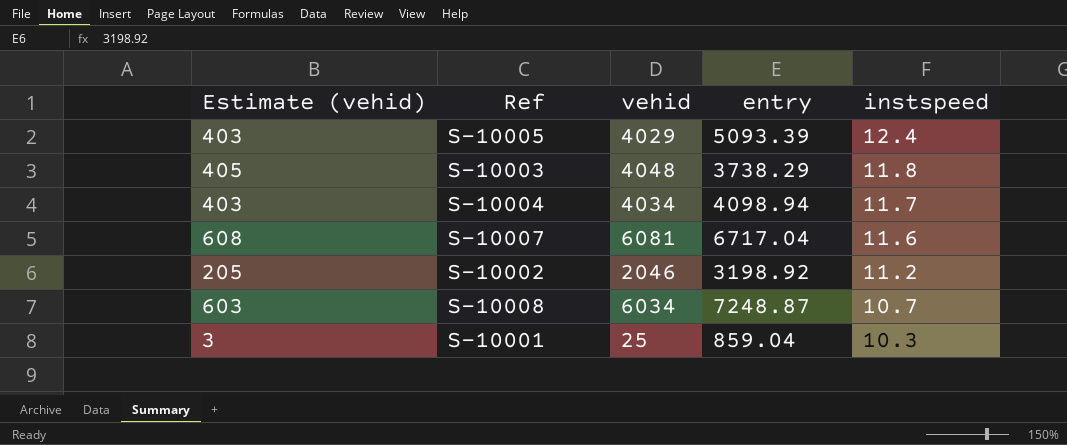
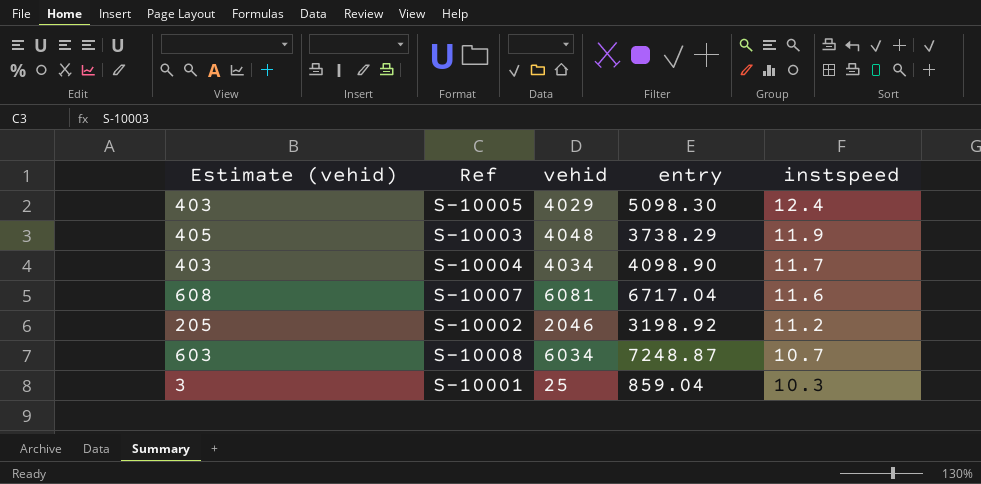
S-10005 | entry: 5093.39 -> 5098.30
S-10003 | instspeed: 11.8 -> 11.9
S-10004 | entry: 4098.94 -> 4098.90

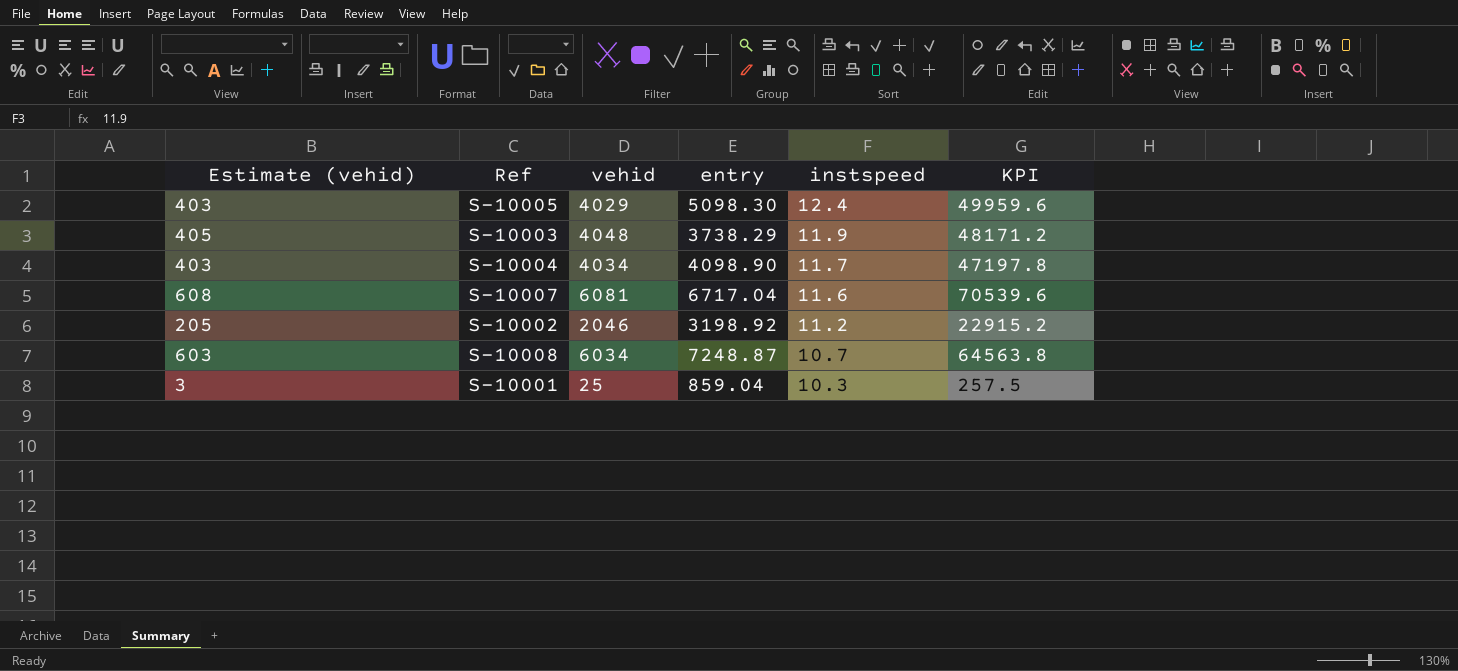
column KPI | formula: none -> [vehid] * [instspeed]

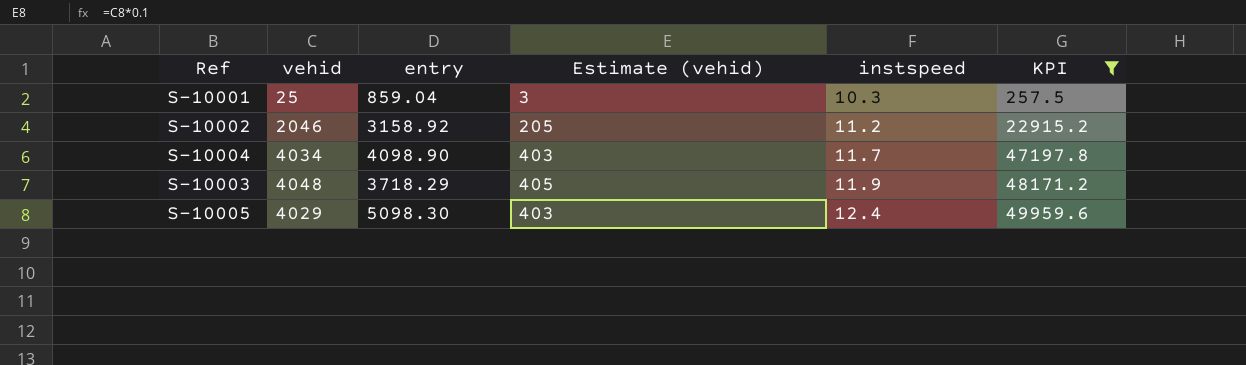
filter: none -> KPI <= 49959.6
row order: instspeed descending -> instspeed ascending
column Estimate (vehid) | position: 1 -> 4
S-10002 | entry: 3198.92 -> 3158.92
S-10003 | entry: 3738.29 -> 3718.29

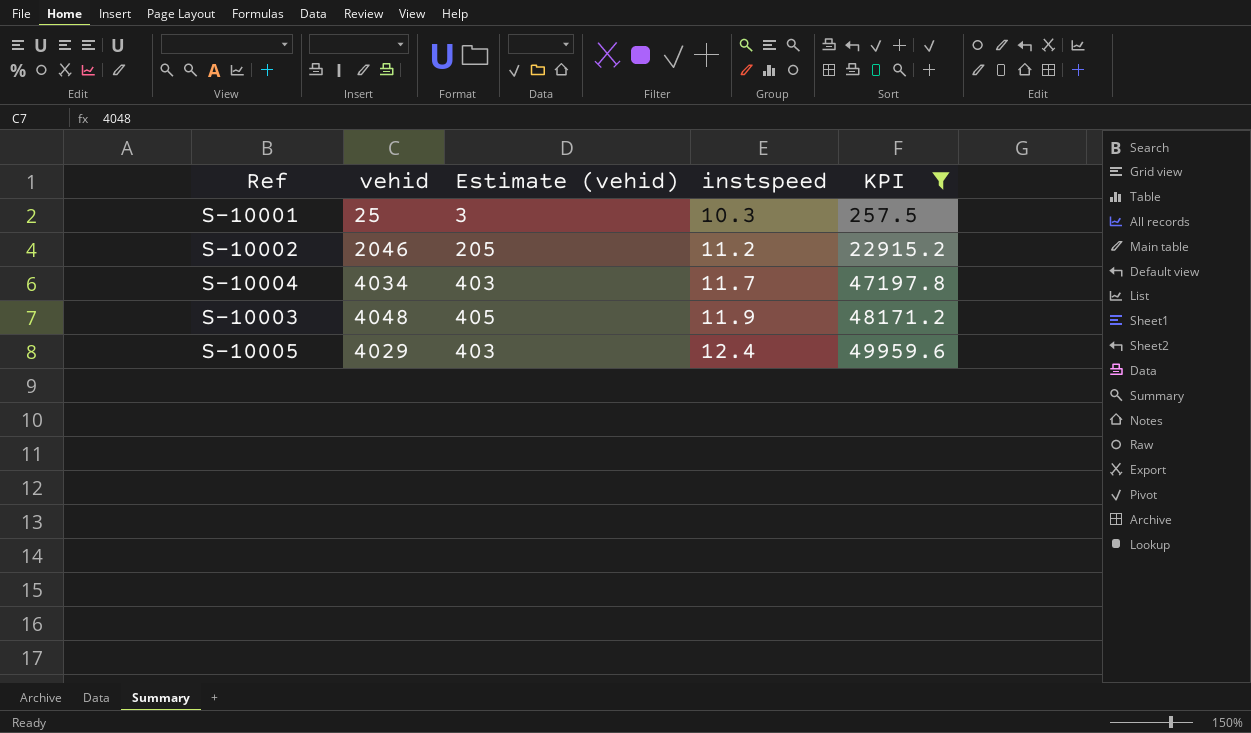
column entry | position: 3 -> none

